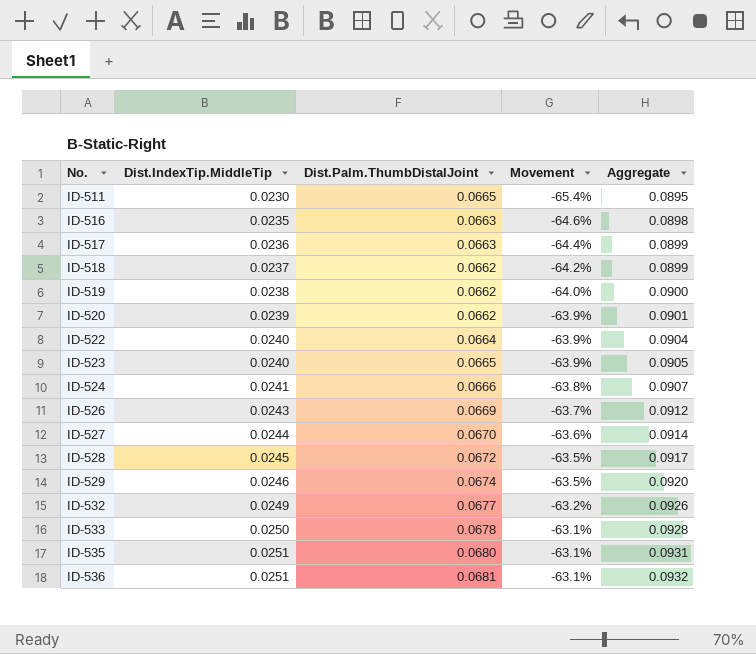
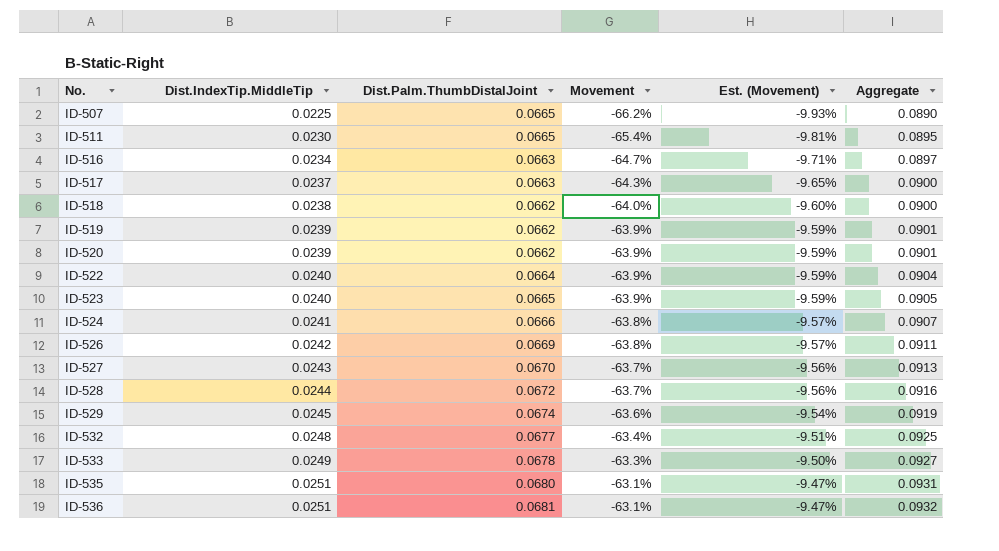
column Est. (Movement) | formula: none -> [Movement] * 0.15
row ID-507: none -> 0.0225 | 0.0665 | -66.2% | -9.93% | 0.0890
ID-516 | Dist.IndexTip.MiddleTip: 0.0235 -> 0.0234
ID-516 | Movement: -64.6% -> -64.7%
ID-516 | Aggregate: 0.0898 -> 0.0897
ID-517 | Dist.IndexTip.MiddleTip: 0.0236 -> 0.0237
ID-517 | Movement: -64.4% -> -64.3%
ID-517 | Aggregate: 0.0899 -> 0.0900
ID-518 | Dist.IndexTip.MiddleTip: 0.0237 -> 0.0238
ID-518 | Movement: -64.2% -> -64.0%
ID-518 | Aggregate: 0.0899 -> 0.0900
ID-519 | Dist.IndexTip.MiddleTip: 0.0238 -> 0.0239
ID-519 | Movement: -64.0% -> -63.9%
ID-519 | Aggregate: 0.0900 -> 0.0901
ID-526 | Dist.IndexTip.MiddleTip: 0.0243 -> 0.0242
ID-526 | Movement: -63.7% -> -63.8%
ID-526 | Aggregate: 0.0912 -> 0.0911
ID-527 | Dist.IndexTip.MiddleTip: 0.0244 -> 0.0243
ID-527 | Movement: -63.6% -> -63.7%
ID-527 | Aggregate: 0.0914 -> 0.0913
ID-528 | Dist.IndexTip.MiddleTip: 0.0245 -> 0.0244
ID-528 | Movement: -63.5% -> -63.7%
ID-528 | Aggregate: 0.0917 -> 0.0916
ID-529 | Dist.IndexTip.MiddleTip: 0.0246 -> 0.0245
ID-529 | Movement: -63.5% -> -63.6%
ID-529 | Aggregate: 0.0920 -> 0.0919
ID-532 | Dist.IndexTip.MiddleTip: 0.0249 -> 0.0248
ID-532 | Movement: -63.2% -> -63.4%
ID-532 | Aggregate: 0.0926 -> 0.0925
ID-533 | Dist.IndexTip.MiddleTip: 0.0250 -> 0.0249
ID-533 | Movement: -63.1% -> -63.3%
ID-533 | Aggregate: 0.0928 -> 0.0927

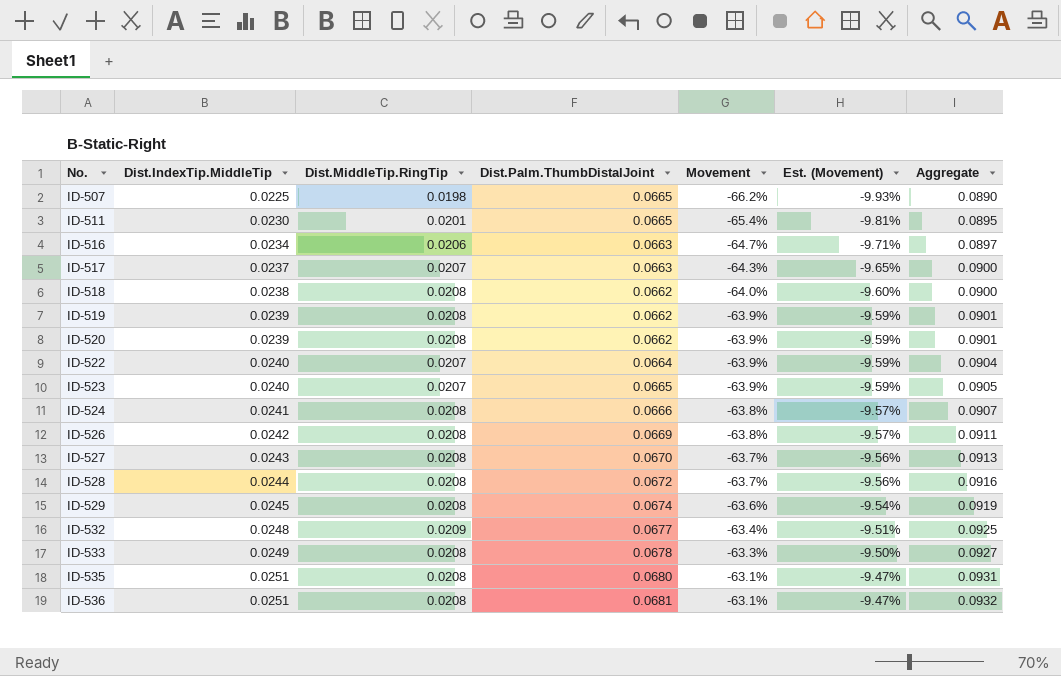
column Dist.MiddleTip.RingTip | position: none -> 3

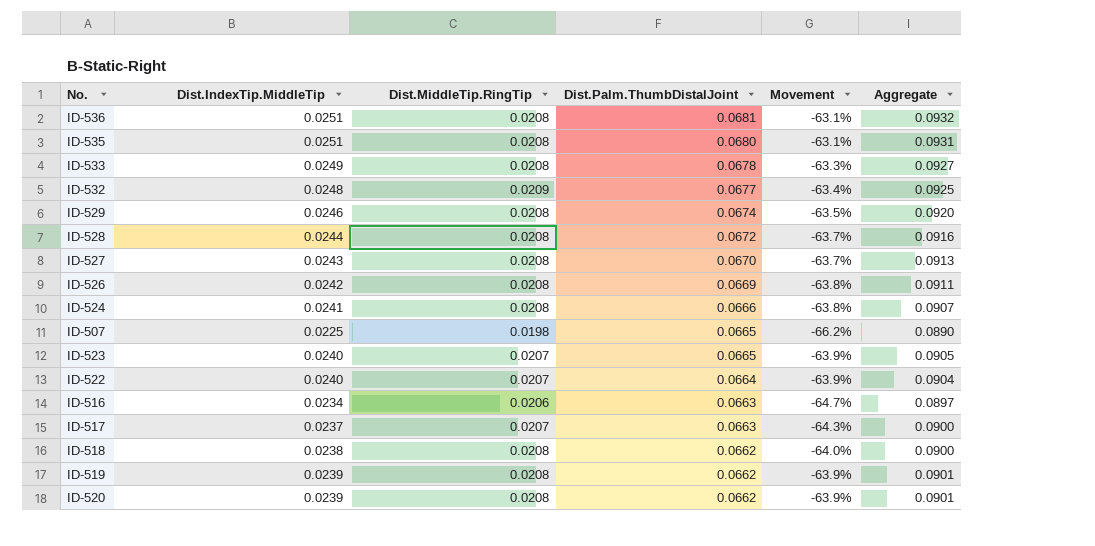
row order: No. ascending -> Dist.Palm.ThumbDistalJoint descending
column Est. (Movement) | formula: [Movement] * 0.15 -> none
row ID-511: 0.0230 | 0.0201 | 0.0665 | -65.4% | -9.81% | 0.0895 -> none
ID-529 | Dist.IndexTip.MiddleTip: 0.0245 -> 0.0246
ID-529 | Movement: -63.6% -> -63.5%
ID-529 | Aggregate: 0.0919 -> 0.0920

